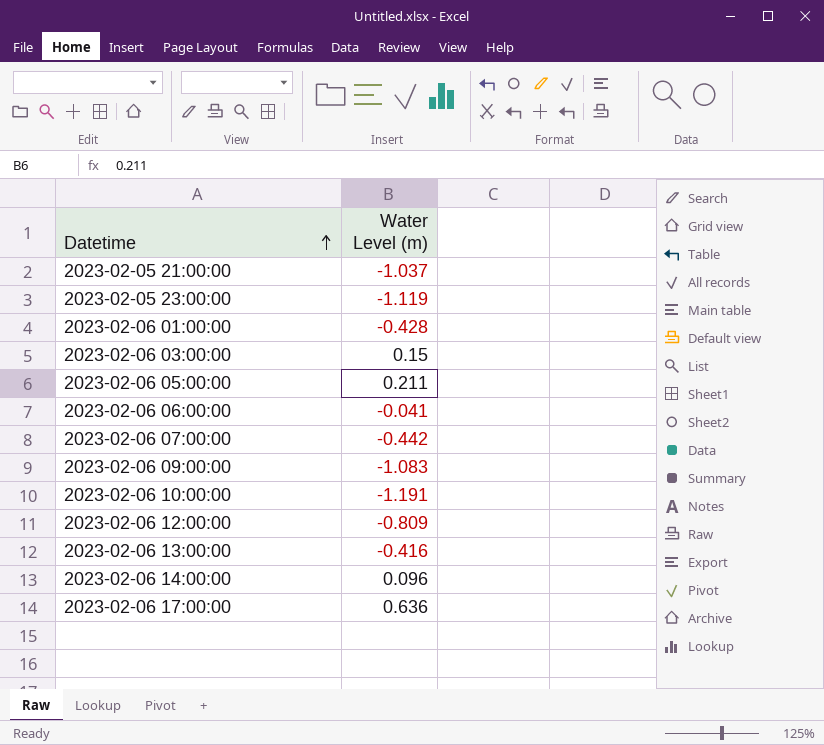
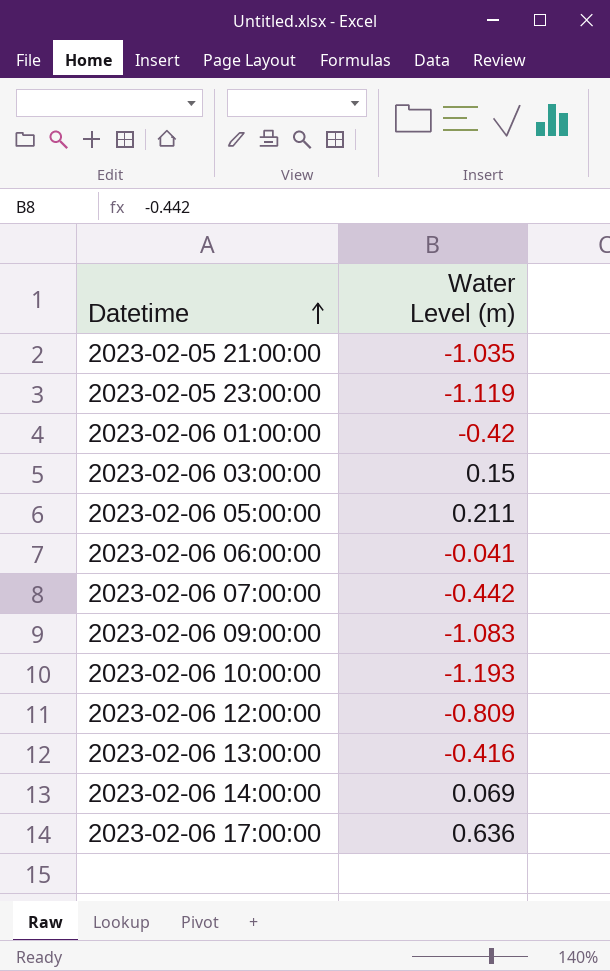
2023-02-05 21:00:00 | Water Level (m): -1.037 -> -1.035
2023-02-06 01:00:00 | Water Level (m): -0.428 -> -0.42
2023-02-06 10:00:00 | Water Level (m): -1.191 -> -1.193
2023-02-06 14:00:00 | Water Level (m): 0.096 -> 0.069

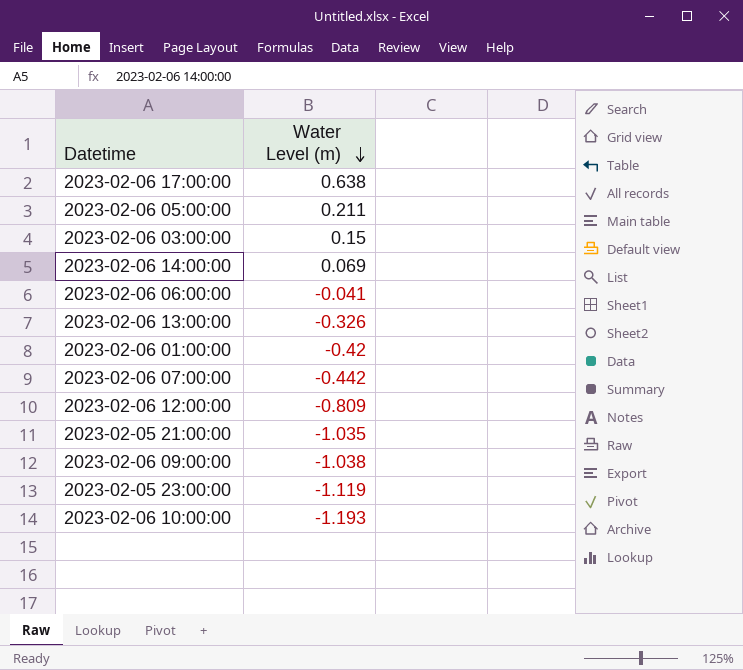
row order: Datetime ascending -> Water Level (m) descending
2023-02-06 17:00:00 | Water Level (m): 0.636 -> 0.638
2023-02-06 13:00:00 | Water Level (m): -0.416 -> -0.326
2023-02-06 09:00:00 | Water Level (m): -1.083 -> -1.038

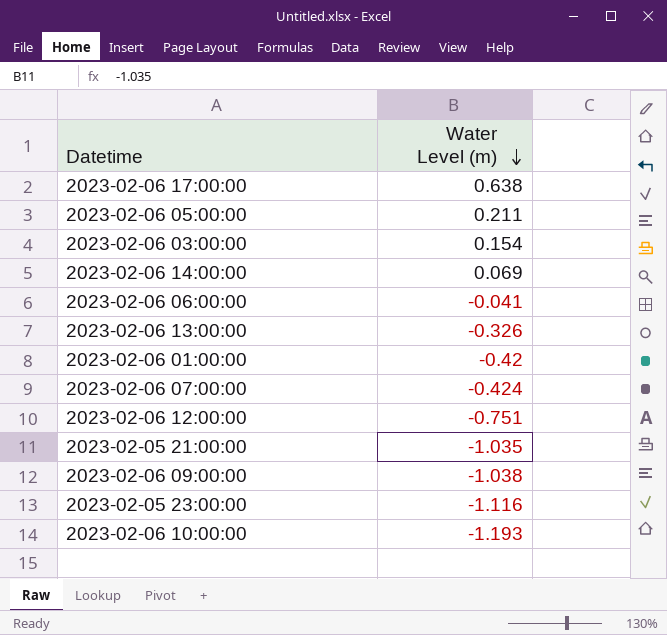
2023-02-06 03:00:00 | Water Level (m): 0.15 -> 0.154
2023-02-06 07:00:00 | Water Level (m): -0.442 -> -0.424
2023-02-06 12:00:00 | Water Level (m): -0.809 -> -0.751
2023-02-05 23:00:00 | Water Level (m): -1.119 -> -1.116

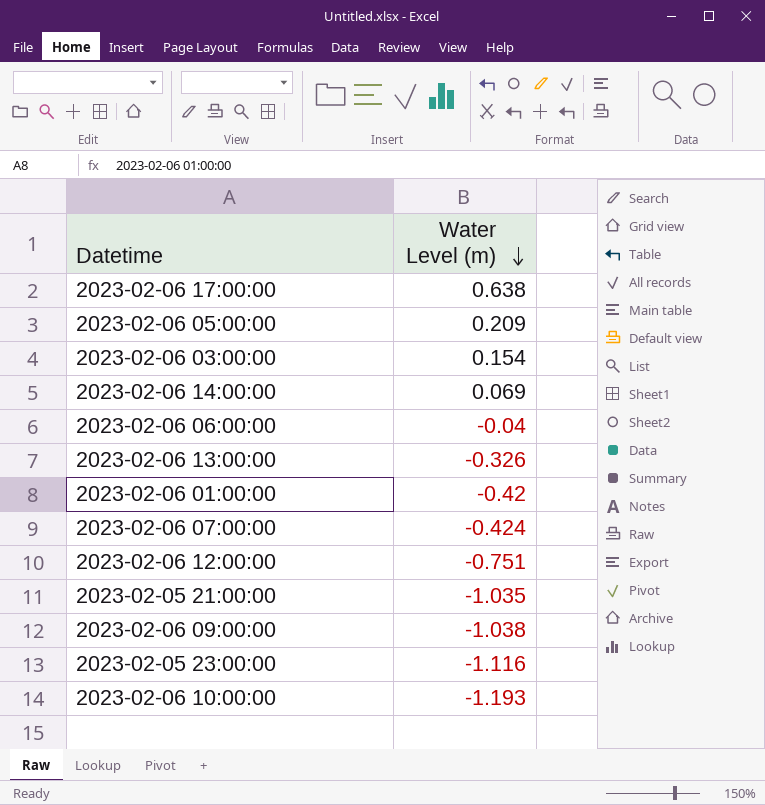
2023-02-06 05:00:00 | Water Level (m): 0.211 -> 0.209
2023-02-06 06:00:00 | Water Level (m): -0.041 -> -0.04

